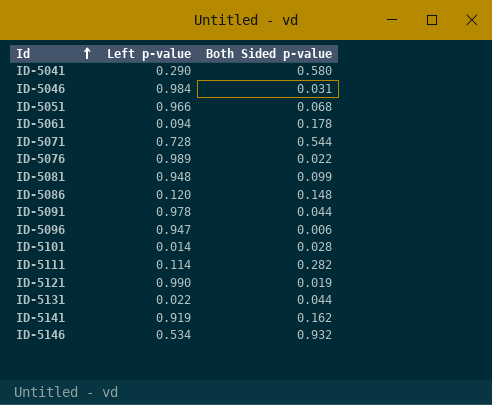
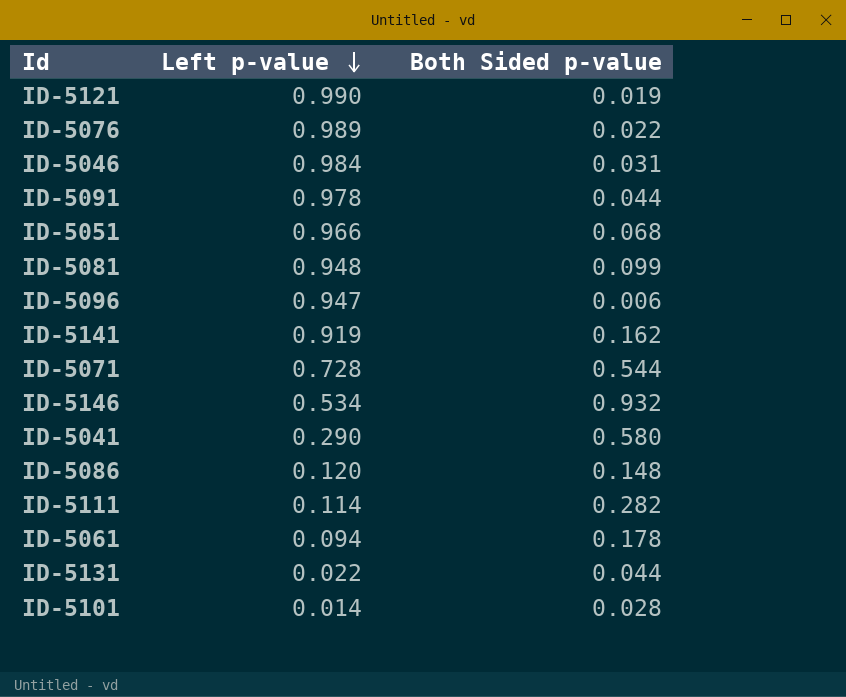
row order: Id ascending -> Left p-value descending

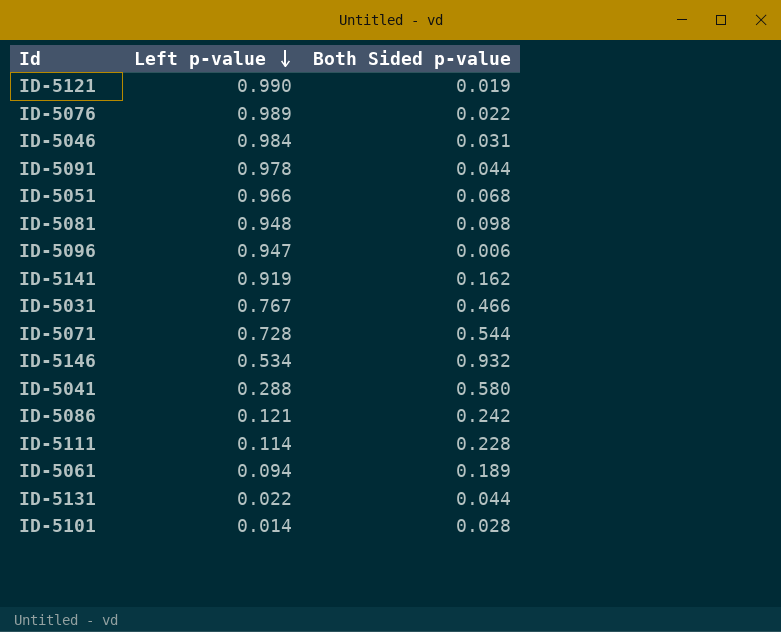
ID-5081 | Both Sided p-value: 0.099 -> 0.098
row ID-5031: none -> 0.767 | 0.466
ID-5041 | Left p-value: 0.290 -> 0.288
ID-5086 | Left p-value: 0.120 -> 0.121
ID-5086 | Both Sided p-value: 0.148 -> 0.242
ID-5111 | Both Sided p-value: 0.282 -> 0.228
ID-5061 | Both Sided p-value: 0.178 -> 0.189

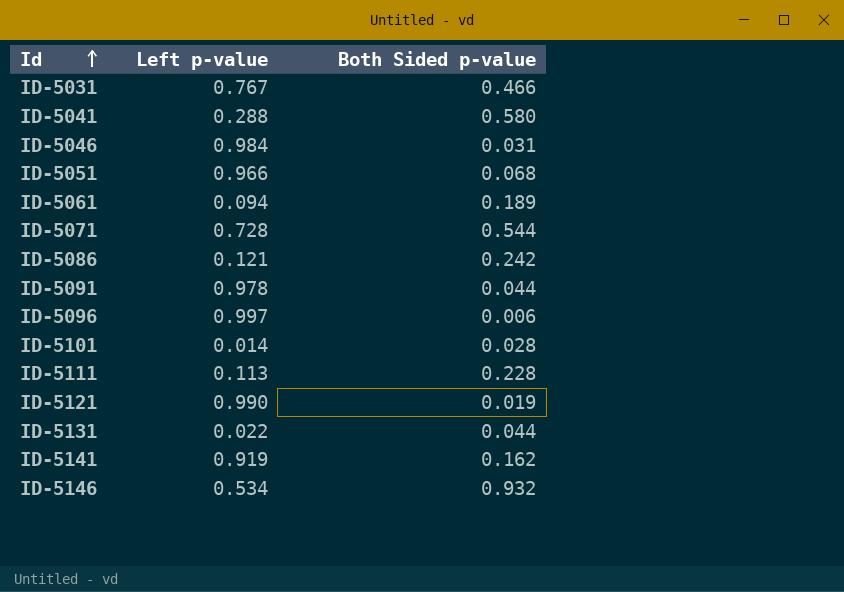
row order: Left p-value descending -> Id ascending
row ID-5076: 0.989 | 0.022 -> none
row ID-5081: 0.948 | 0.098 -> none
ID-5096 | Left p-value: 0.947 -> 0.997
ID-5111 | Left p-value: 0.114 -> 0.113

